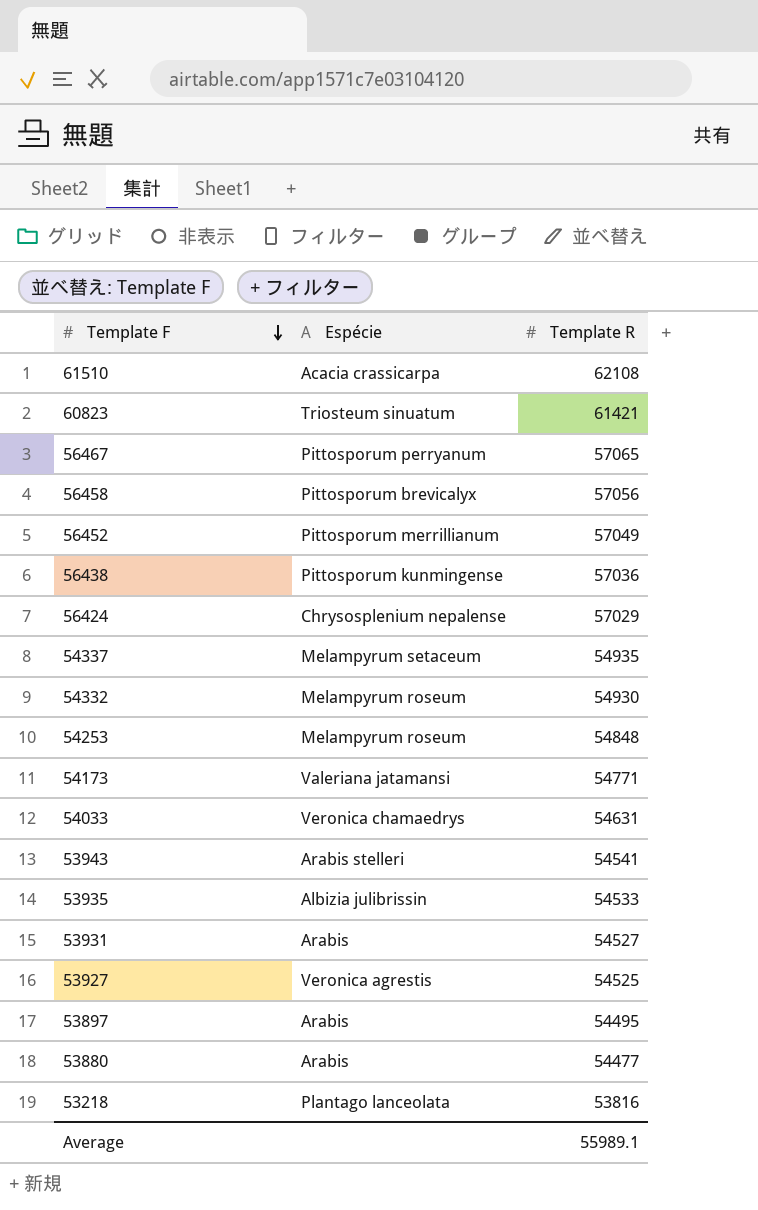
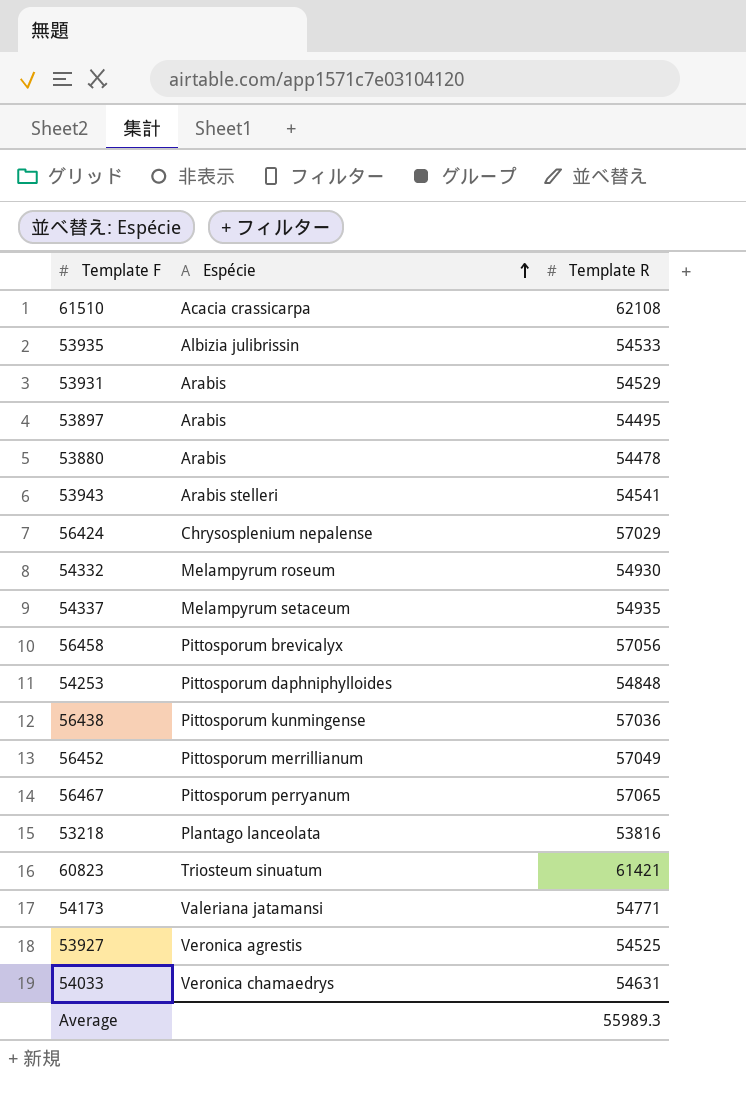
row order: Template F descending -> Espécie ascending
53931 | Template R: 54527 -> 54529
53880 | Template R: 54477 -> 54478
54253 | Espécie: Melampyrum roseum -> Pittosporum daphniphylloides
Average | Template R: 55989.1 -> 55989.3

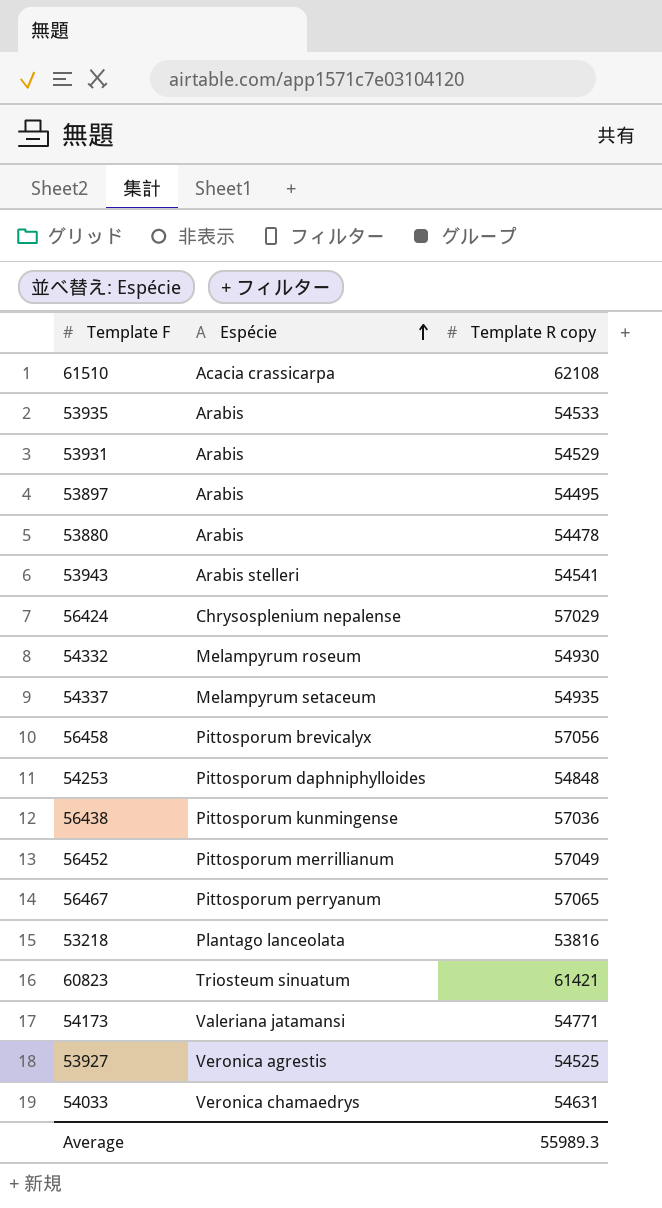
column name: Template R -> Template R copy
53935 | Espécie: Albizia julibrissin -> Arabis

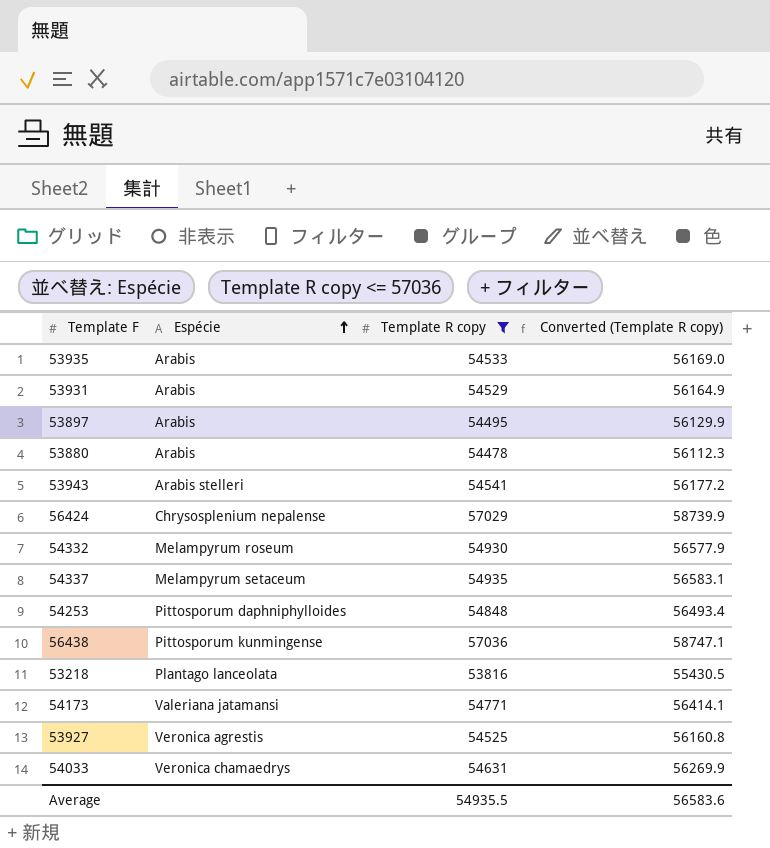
filter: none -> Template R copy <= 57036
column Converted (Template R copy) | formula: none -> [Template R copy] * 1.03
Average | Template R copy: 55989.3 -> 54935.5

